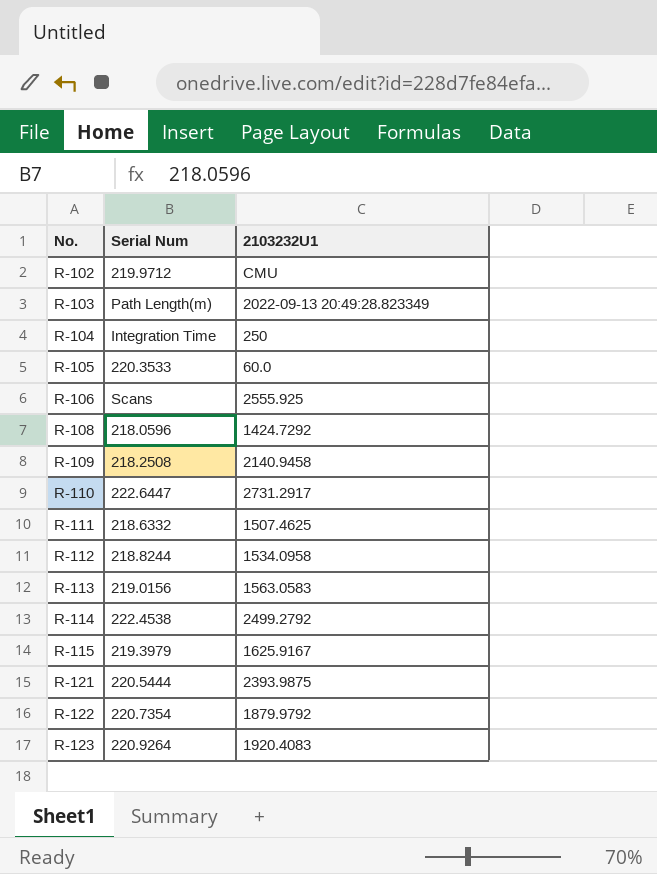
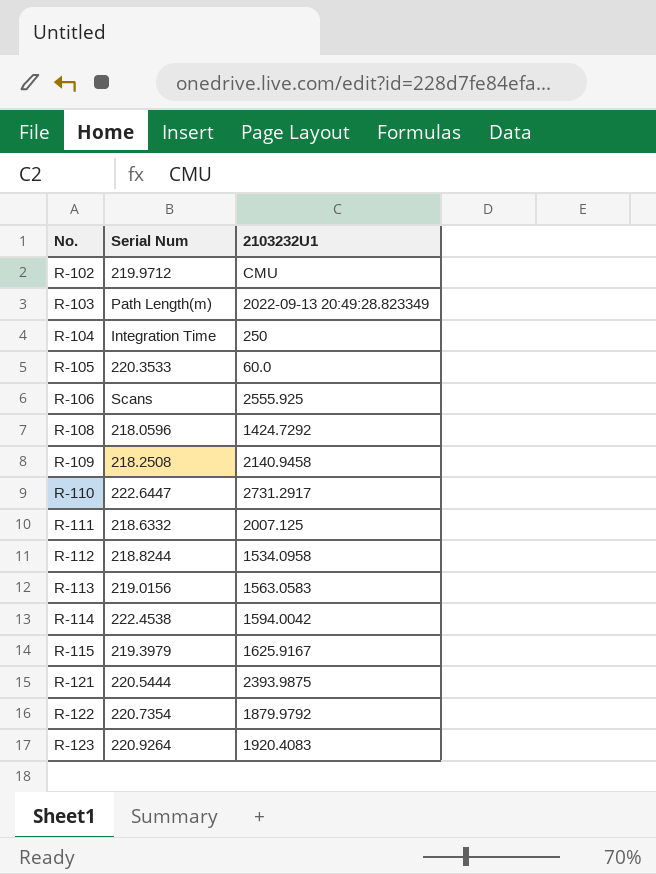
R-111 | 2103232U1: 1507.4625 -> 2007.125
R-114 | 2103232U1: 2499.2792 -> 1594.0042

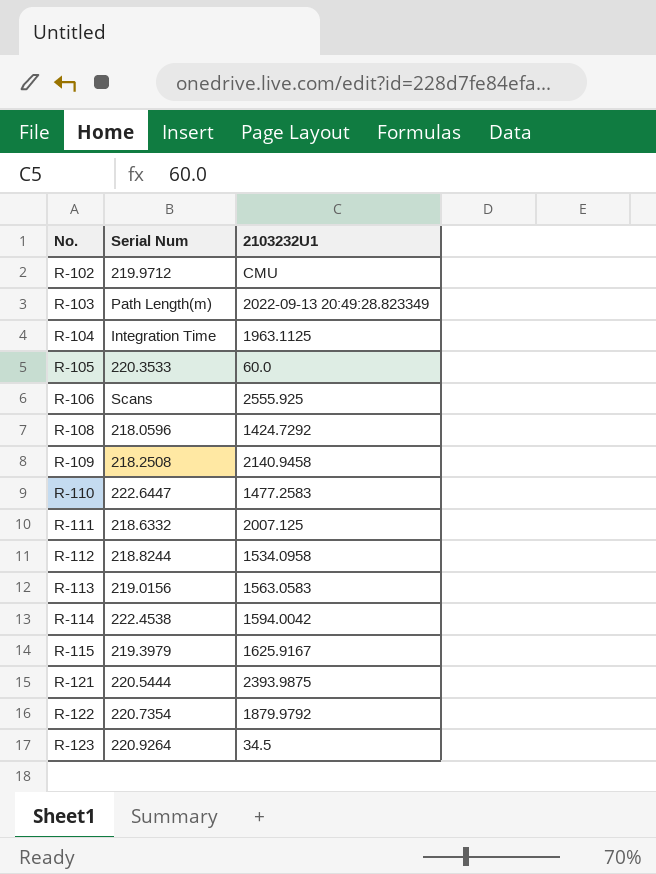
R-104 | 2103232U1: 250 -> 1963.1125
R-110 | 2103232U1: 2731.2917 -> 1477.2583
R-123 | 2103232U1: 1920.4083 -> 34.5

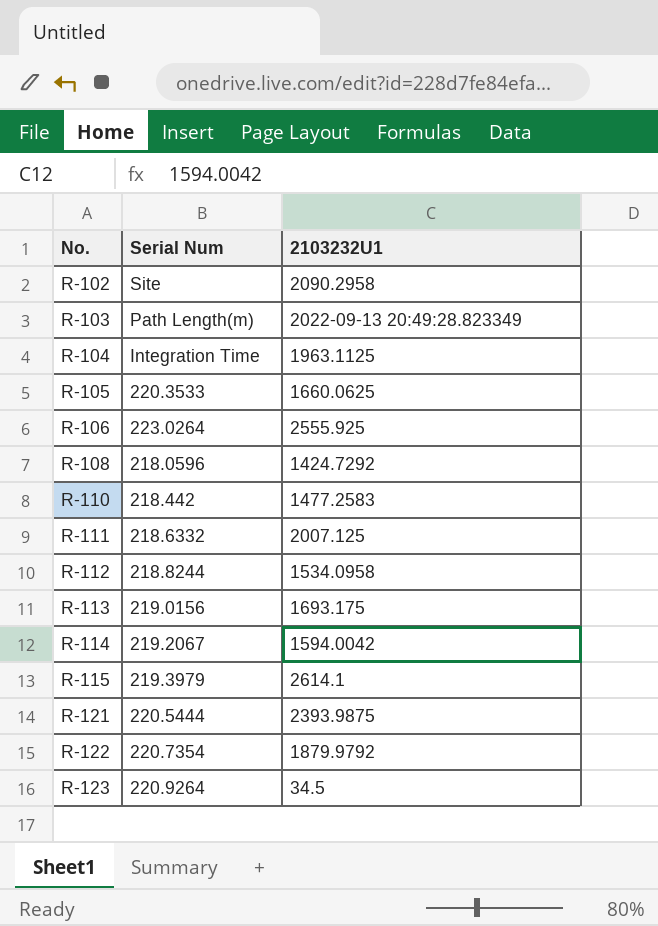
row R-109: 218.2508 | 2140.9458 -> none
R-102 | Serial Num: 219.9712 -> Site
R-102 | 2103232U1: CMU -> 2090.2958
R-105 | 2103232U1: 60.0 -> 1660.0625
R-106 | Serial Num: Scans -> 223.0264
R-110 | Serial Num: 222.6447 -> 218.442
R-113 | 2103232U1: 1563.0583 -> 1693.175
R-114 | Serial Num: 222.4538 -> 219.2067
R-115 | 2103232U1: 1625.9167 -> 2614.1

